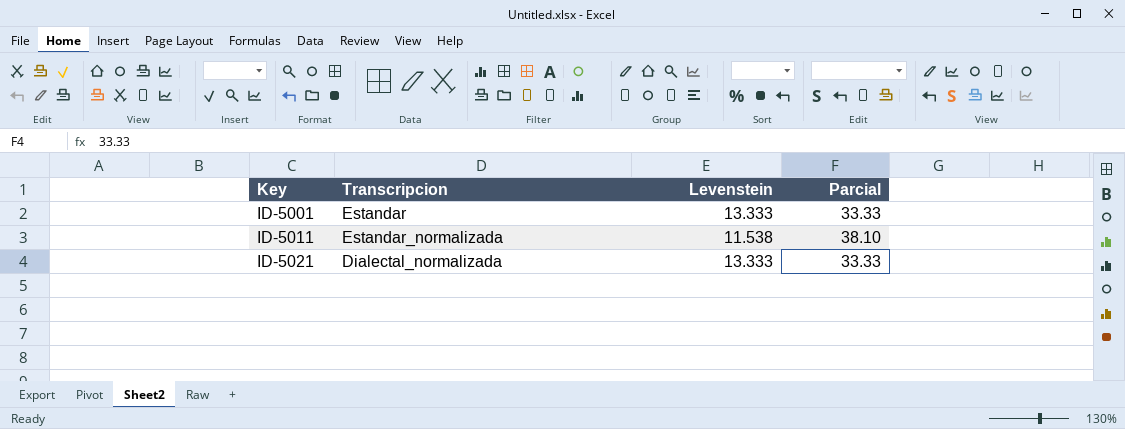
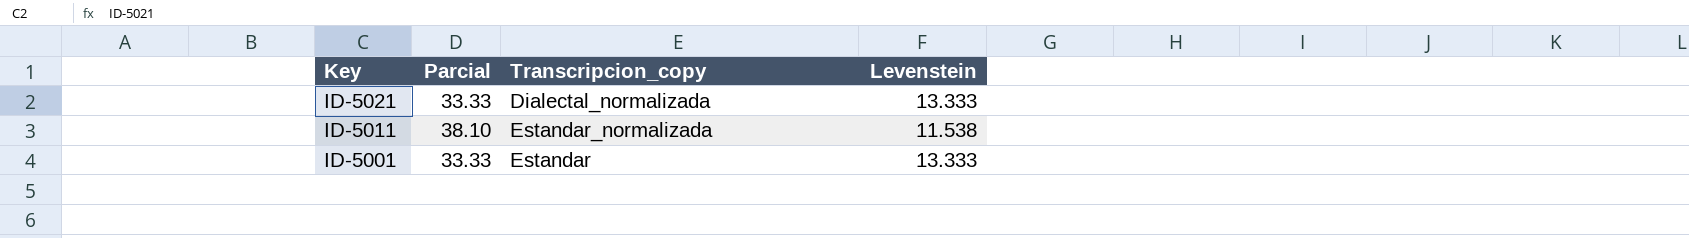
row order: Key ascending -> Key descending
column Parcial | position: 4 -> 2
column name: Transcripcion -> Transcripcion_copy

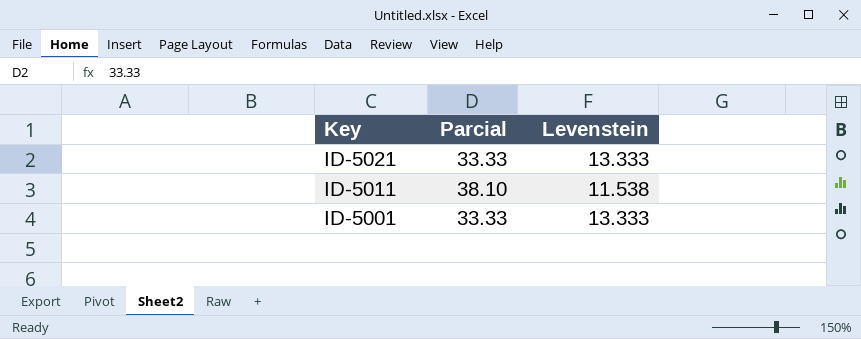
column Transcripcion_copy | position: 3 -> none

